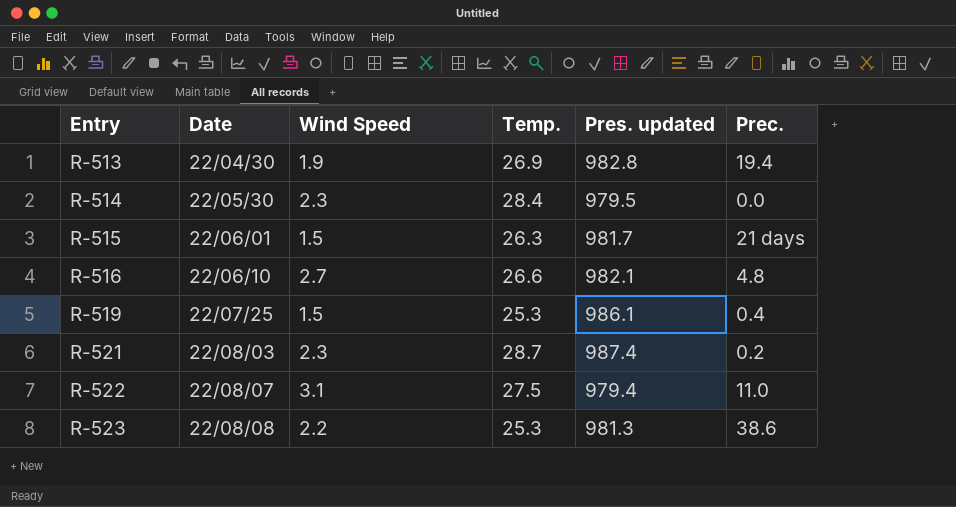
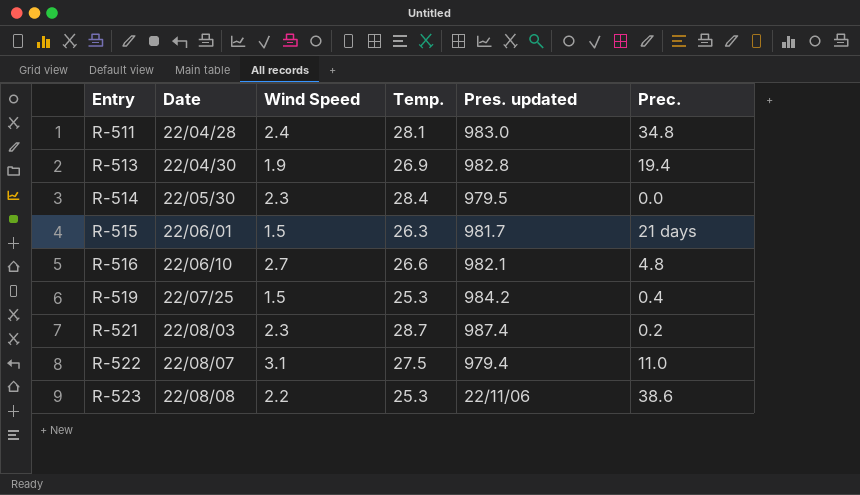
row R-511: none -> 22/04/28 | 2.4 | 28.1 | 983.0 | 34.8
R-519 | Pres. updated: 986.1 -> 984.2
R-523 | Pres. updated: 981.3 -> 22/11/06

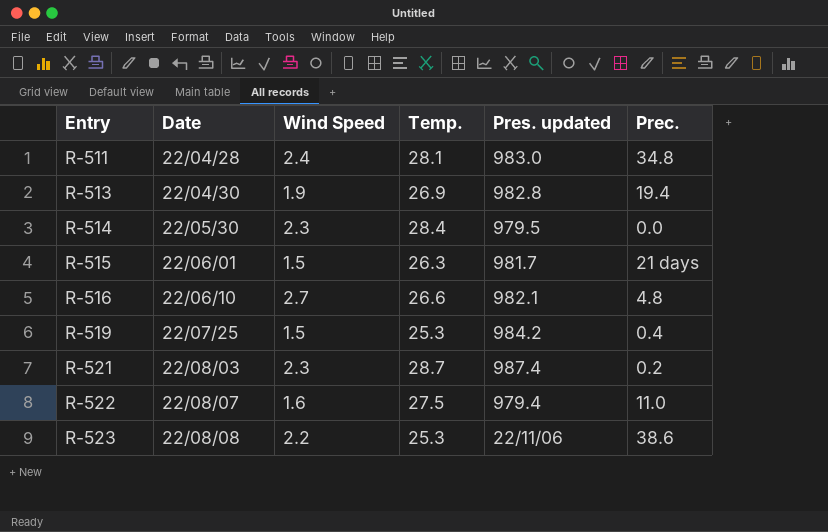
R-522 | Wind Speed: 3.1 -> 1.6

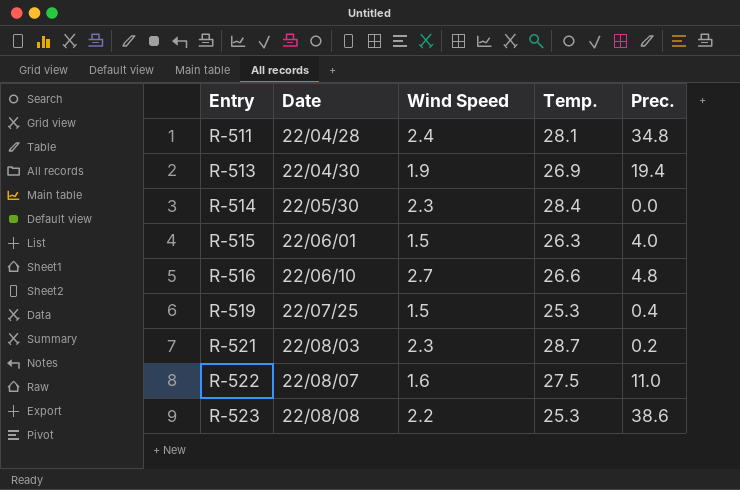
column Pres. updated | position: 5 -> none
R-515 | Prec.: 21 days -> 4.0

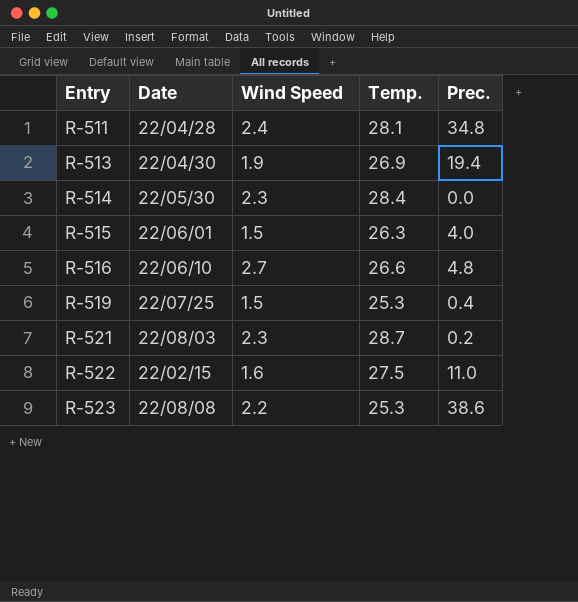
R-522 | Date: 22/08/07 -> 22/02/15

